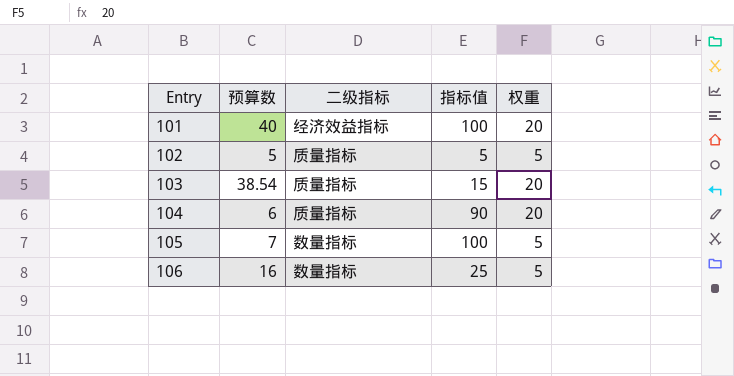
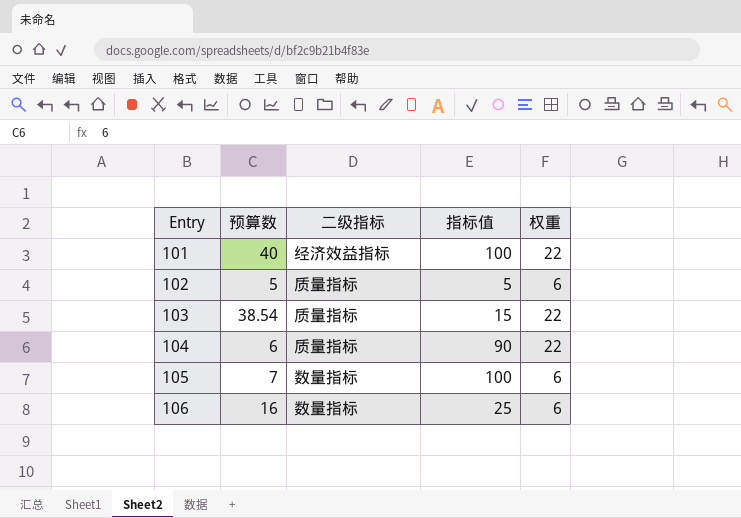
101 | 权重: 20 -> 22
102 | 权重: 5 -> 6
103 | 权重: 20 -> 22
104 | 权重: 20 -> 22
105 | 权重: 5 -> 6
106 | 权重: 5 -> 6

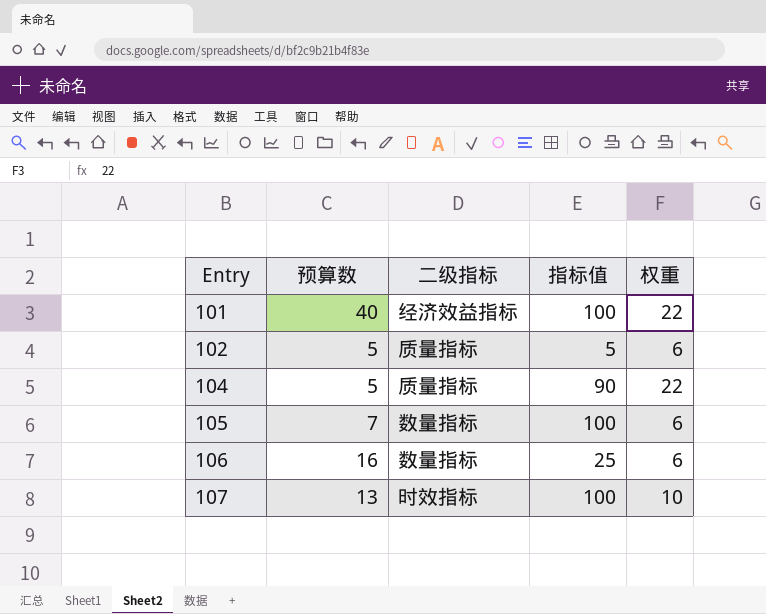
row 103: 38.54 | 质量指标 | 15 | 22 -> none
104 | 预算数: 6 -> 5
row 107: none -> 13 | 时效指标 | 100 | 10

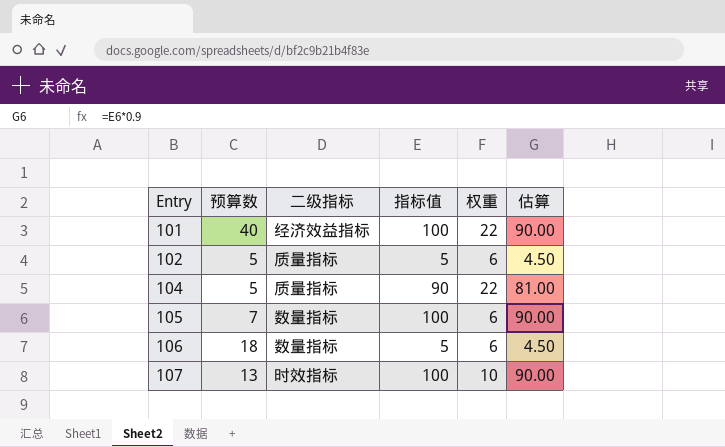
column 估算 | formula: none -> [指标值] * 0.9
106 | 预算数: 16 -> 18
106 | 指标值: 25 -> 5

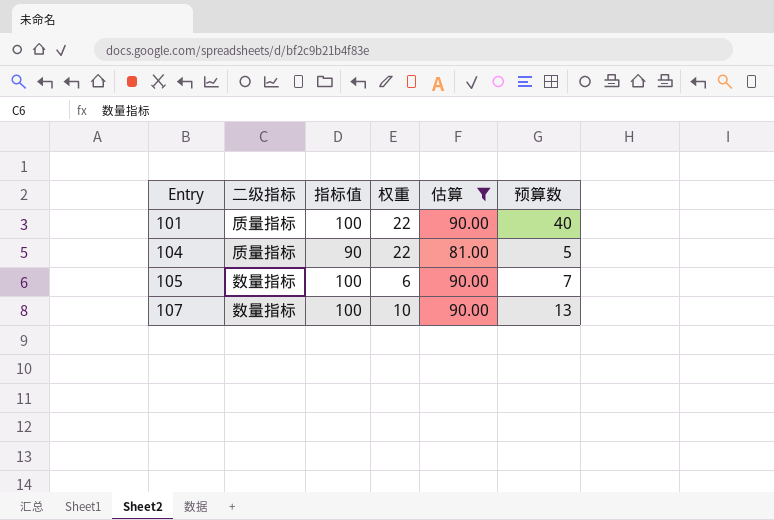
filter: none -> 估算 != 4.50
column 预算数 | position: 2 -> 6
101 | 二级指标: 经济效益指标 -> 质量指标
107 | 二级指标: 时效指标 -> 数量指标

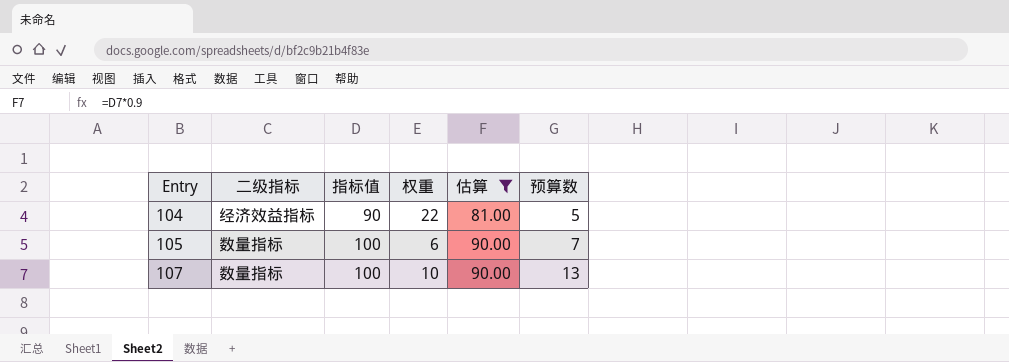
row 101: 质量指标 | 100 | 22 | 90.00 | 40 -> none
104 | 二级指标: 质量指标 -> 经济效益指标

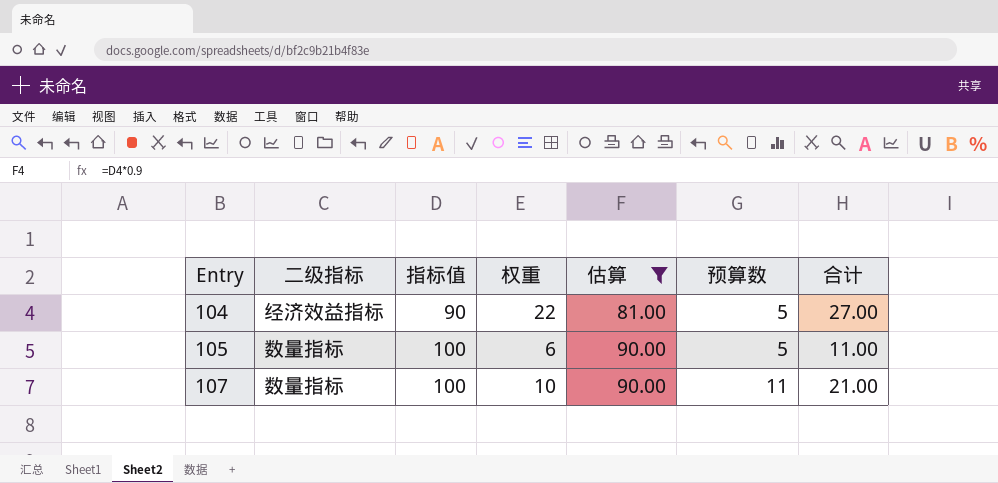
column 合计 | formula: none -> [权重] + [预算数]
105 | 预算数: 7 -> 5
107 | 预算数: 13 -> 11

